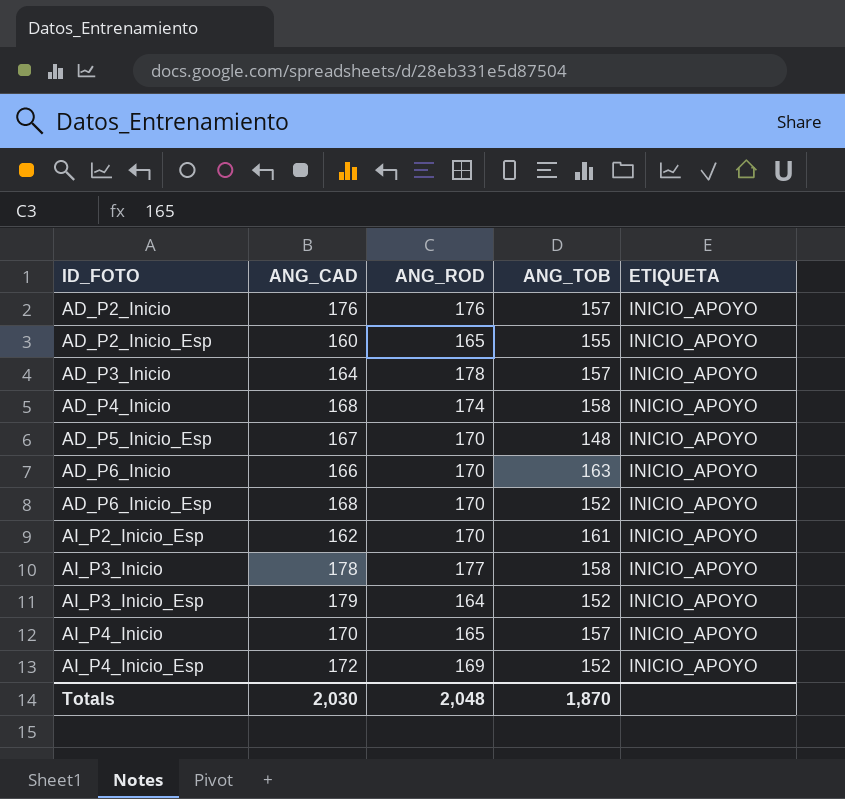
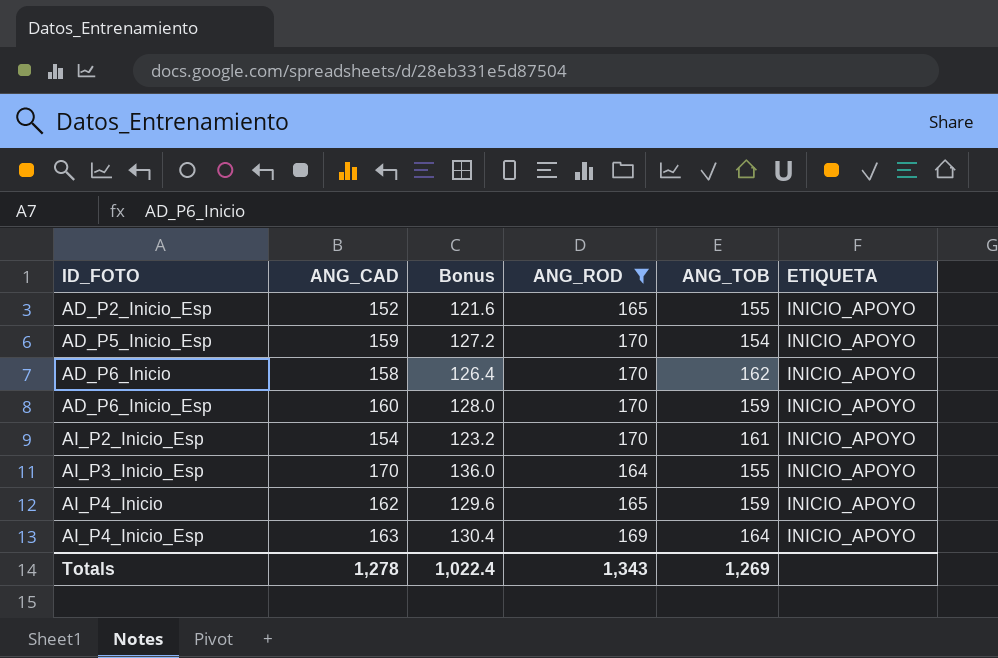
filter: none -> ANG_ROD <= 170
column Bonus | formula: none -> [ANG_CAD] * 0.8
AD_P2_Inicio_Esp | ANG_CAD: 160 -> 152
AD_P5_Inicio_Esp | ANG_CAD: 167 -> 159
AD_P5_Inicio_Esp | ANG_TOB: 148 -> 154
AD_P6_Inicio | ANG_CAD: 166 -> 158
AD_P6_Inicio | ANG_TOB: 163 -> 162
AD_P6_Inicio_Esp | ANG_CAD: 168 -> 160
AD_P6_Inicio_Esp | ANG_TOB: 152 -> 159
AI_P2_Inicio_Esp | ANG_CAD: 162 -> 154
AI_P3_Inicio_Esp | ANG_CAD: 179 -> 170
AI_P3_Inicio_Esp | ANG_TOB: 152 -> 155
AI_P4_Inicio | ANG_CAD: 170 -> 162
AI_P4_Inicio | ANG_TOB: 157 -> 159
AI_P4_Inicio_Esp | ANG_CAD: 172 -> 163
AI_P4_Inicio_Esp | ANG_TOB: 152 -> 164
Totals | ANG_CAD: 2,030 -> 1,278
Totals | ANG_ROD: 2,048 -> 1,343
Totals | ANG_TOB: 1,870 -> 1,269

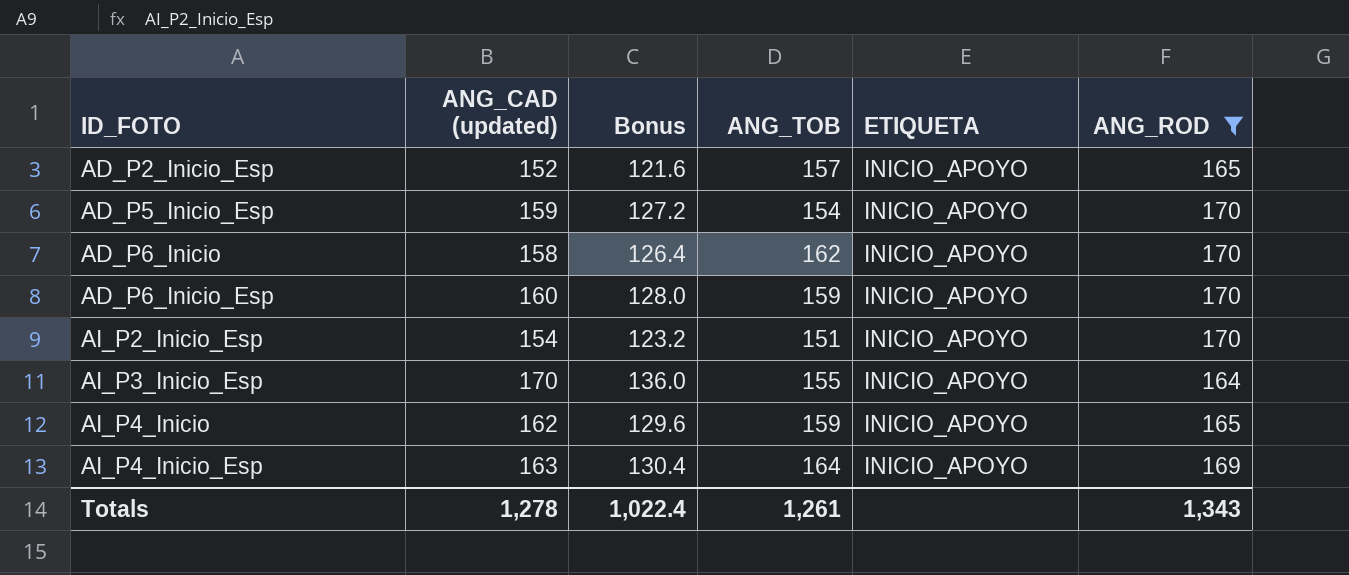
column name: ANG_CAD -> ANG_CAD (updated)
column ANG_ROD | position: 4 -> 6
AD_P2_Inicio_Esp | ANG_TOB: 155 -> 157
AI_P2_Inicio_Esp | ANG_TOB: 161 -> 151
Totals | ANG_TOB: 1,269 -> 1,261

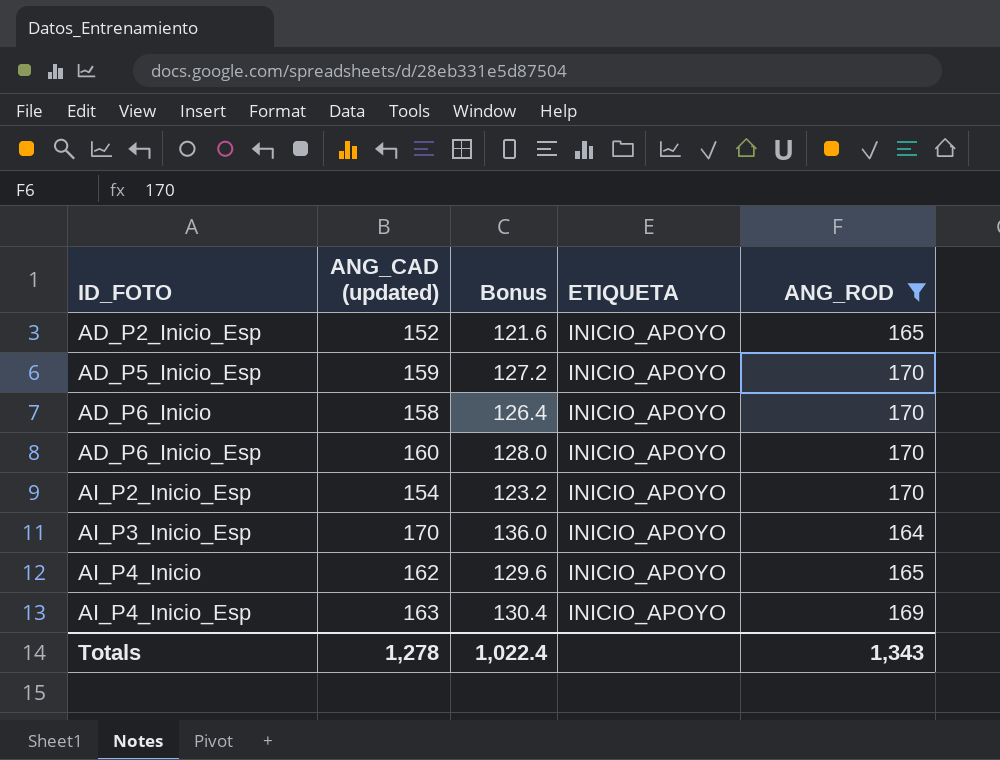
column ANG_TOB | position: 4 -> none

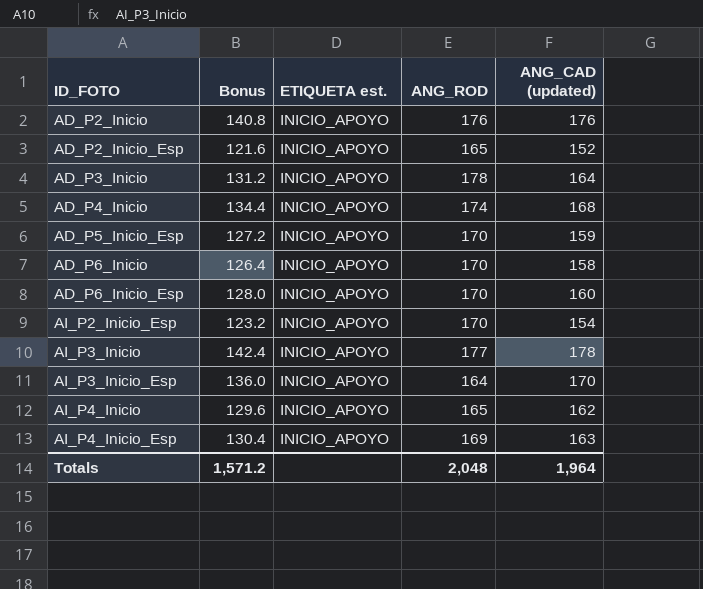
filter: ANG_ROD <= 170 -> none
column name: ETIQUETA -> ETIQUETA est.
column ANG_CAD (updated) | position: 2 -> 5
Totals | Bonus: 1,022.4 -> 1,571.2
Totals | ANG_ROD: 1,343 -> 2,048
Totals | ANG_CAD (updated): 1,278 -> 1,964

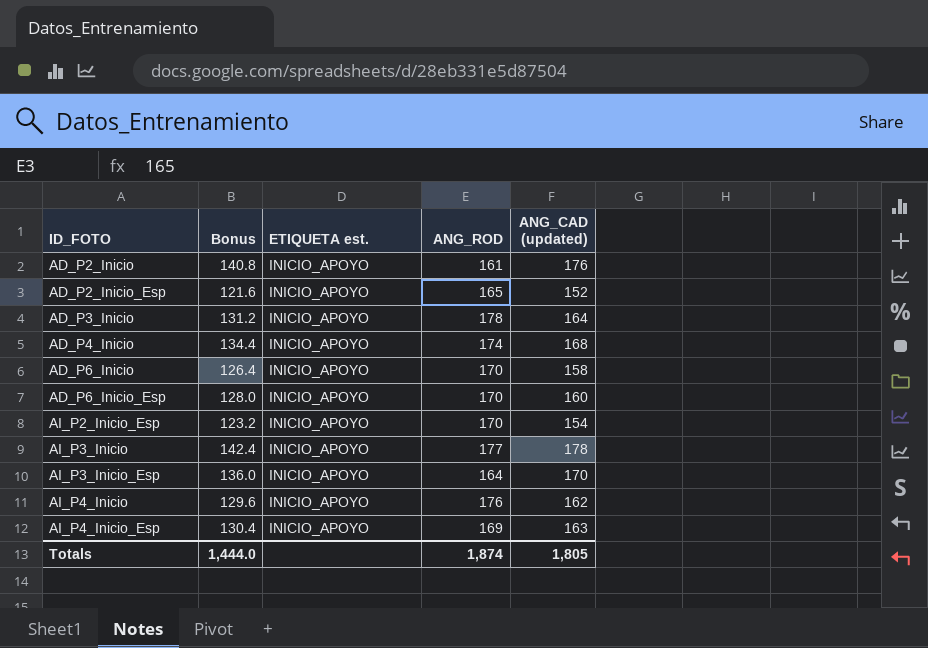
row AD_P5_Inicio_Esp: 127.2 | INICIO_APOYO | 170 | 159 -> none
AD_P2_Inicio | ANG_ROD: 176 -> 161
AI_P4_Inicio | ANG_ROD: 165 -> 176
Totals | Bonus: 1,571.2 -> 1,444.0
Totals | ANG_ROD: 2,048 -> 1,874
Totals | ANG_CAD (updated): 1,964 -> 1,805

